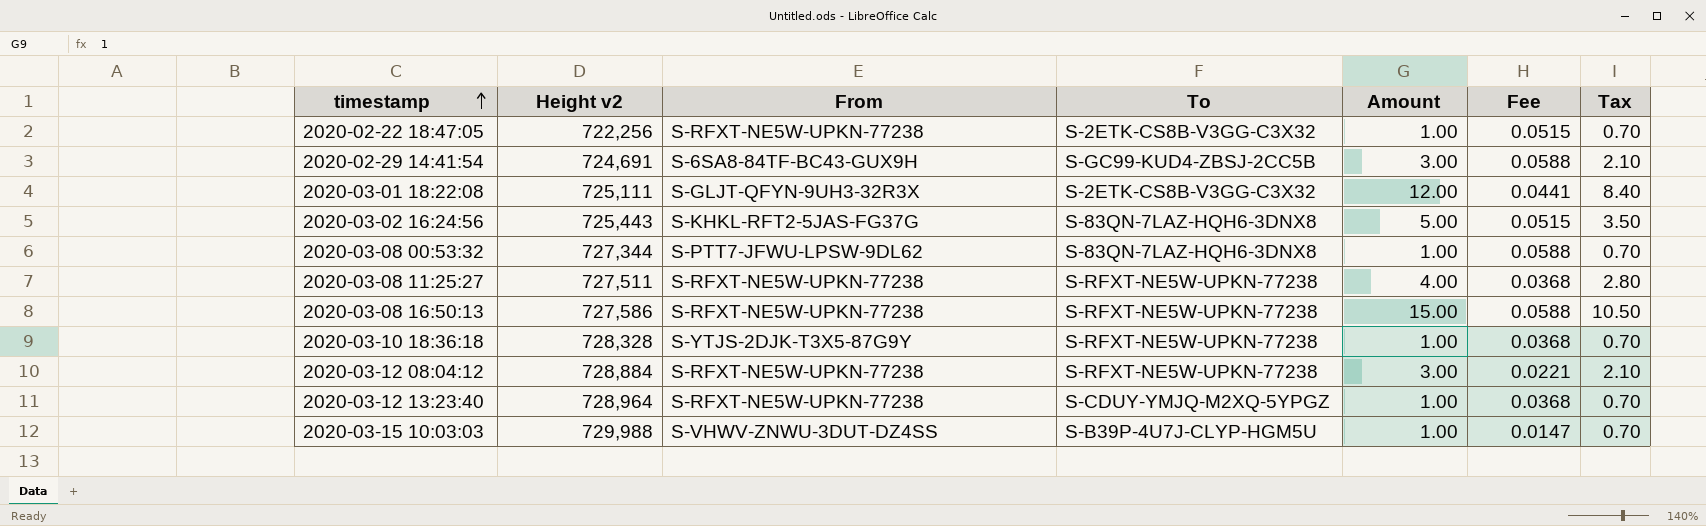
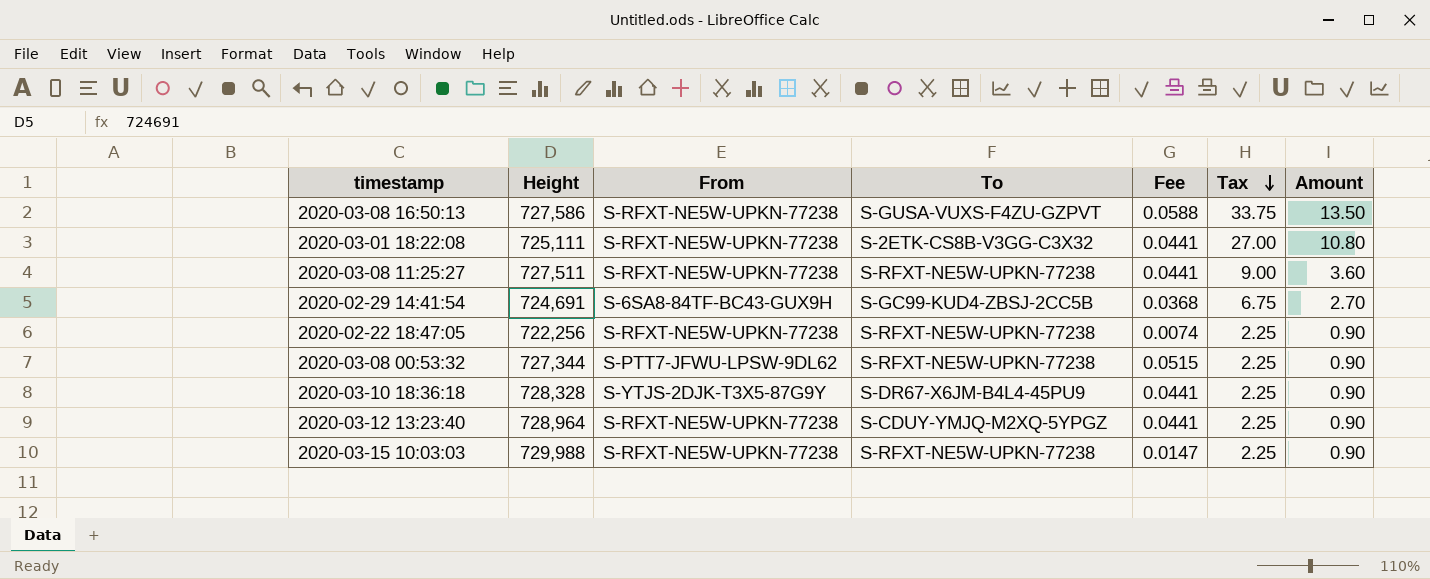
row order: timestamp ascending -> Tax descending
column name: Height v2 -> Height
column Tax | formula: [Amount] * 0.7 -> [Amount] * 2.5
column Amount | position: 5 -> 7
row 2020-03-02 16:24:56: 725,443 | S-KHKL-RFT2-5JAS-FG37G | S-83QN-7LAZ-HQH6-3DNX8 | 5.00 | 0.0515 | 3.50 -> none
row 2020-03-12 08:04:12: 728,884 | S-RFXT-NE5W-UPKN-77238 | S-RFXT-NE5W-UPKN-77238 | 3.00 | 0.0221 | 2.10 -> none
2020-03-08 16:50:13 | To: S-RFXT-NE5W-UPKN-77238 -> S-GUSA-VUXS-F4ZU-GZPVT
2020-03-08 16:50:13 | Amount: 15.00 -> 13.50
2020-03-01 18:22:08 | From: S-GLJT-QFYN-9UH3-32R3X -> S-RFXT-NE5W-UPKN-77238
2020-03-01 18:22:08 | Amount: 12.00 -> 10.80
2020-03-08 11:25:27 | Fee: 0.0368 -> 0.0441
2020-03-08 11:25:27 | Amount: 4.00 -> 3.60
2020-02-29 14:41:54 | Fee: 0.0588 -> 0.0368
2020-02-29 14:41:54 | Amount: 3.00 -> 2.70
2020-02-22 18:47:05 | To: S-2ETK-CS8B-V3GG-C3X32 -> S-RFXT-NE5W-UPKN-77238
2020-02-22 18:47:05 | Fee: 0.0515 -> 0.0074
2020-02-22 18:47:05 | Amount: 1.00 -> 0.90
2020-03-08 00:53:32 | To: S-83QN-7LAZ-HQH6-3DNX8 -> S-RFXT-NE5W-UPKN-77238
2020-03-08 00:53:32 | Fee: 0.0588 -> 0.0515
2020-03-08 00:53:32 | Amount: 1.00 -> 0.90
2020-03-10 18:36:18 | To: S-RFXT-NE5W-UPKN-77238 -> S-DR67-X6JM-B4L4-45PU9
2020-03-10 18:36:18 | Fee: 0.0368 -> 0.0441
2020-03-10 18:36:18 | Amount: 1.00 -> 0.90
2020-03-12 13:23:40 | Fee: 0.0368 -> 0.0441
2020-03-12 13:23:40 | Amount: 1.00 -> 0.90
2020-03-15 10:03:03 | From: S-VHWV-ZNWU-3DUT-DZ4SS -> S-RFXT-NE5W-UPKN-77238
2020-03-15 10:03:03 | To: S-B39P-4U7J-CLYP-HGM5U -> S-RFXT-NE5W-UPKN-77238
2020-03-15 10:03:03 | Amount: 1.00 -> 0.90

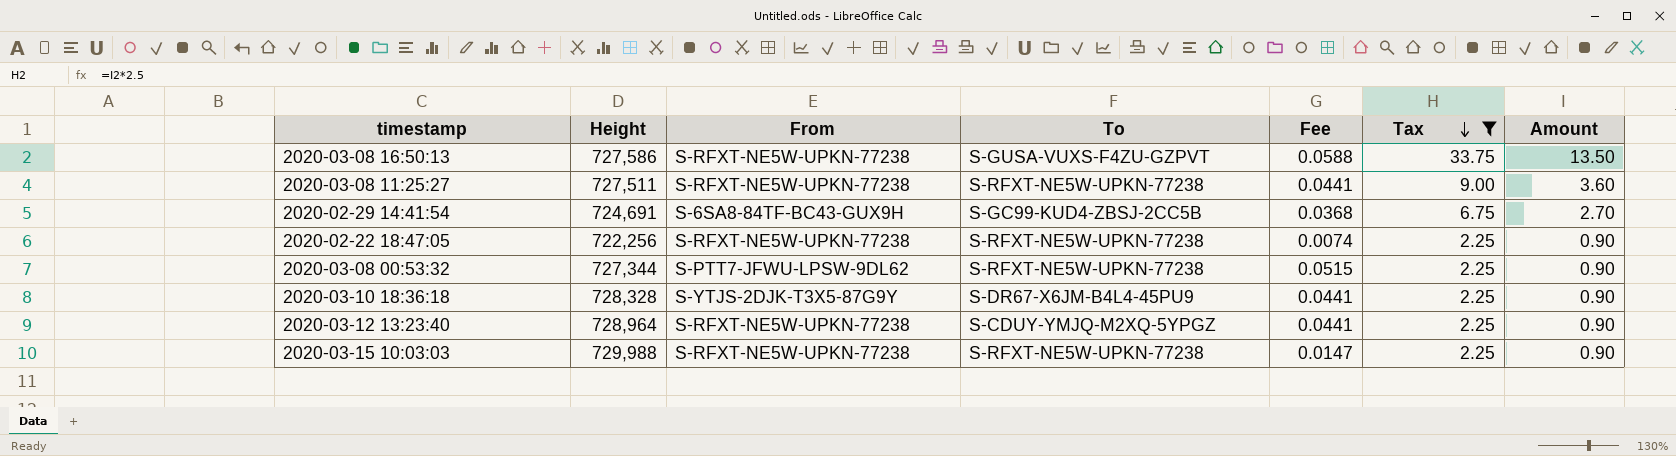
filter: none -> Tax != 27.00

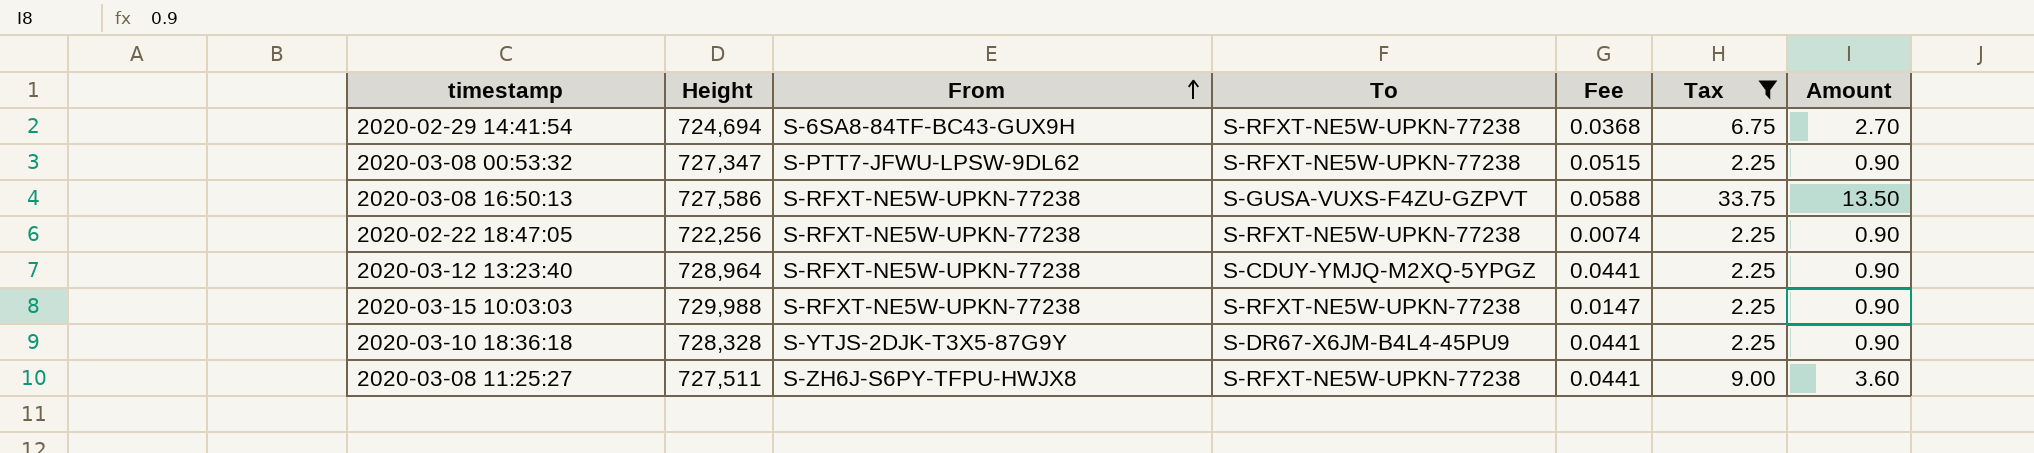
row order: Tax descending -> From ascending
2020-02-29 14:41:54 | Height: 724,691 -> 724,694
2020-02-29 14:41:54 | To: S-GC99-KUD4-ZBSJ-2CC5B -> S-RFXT-NE5W-UPKN-77238
2020-03-08 00:53:32 | Height: 727,344 -> 727,347
2020-03-08 11:25:27 | From: S-RFXT-NE5W-UPKN-77238 -> S-ZH6J-S6PY-TFPU-HWJX8

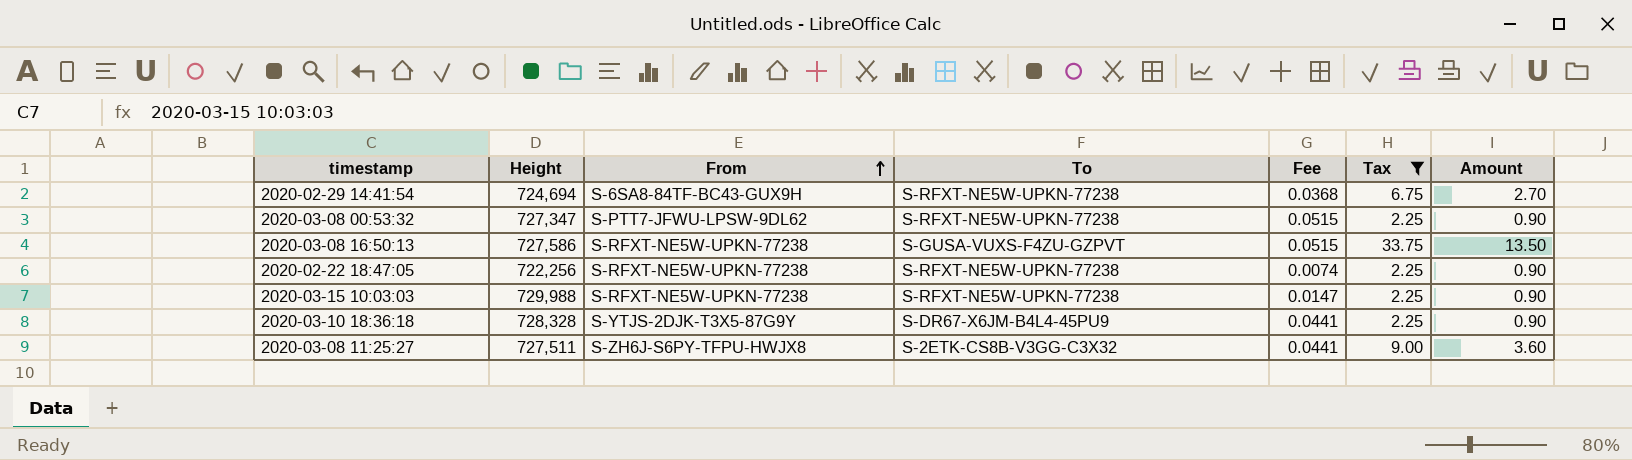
row 2020-03-12 13:23:40: 728,964 | S-RFXT-NE5W-UPKN-77238 | S-CDUY-YMJQ-M2XQ-5YPGZ | 0.0441 | 2.25 | 0.90 -> none
2020-03-08 16:50:13 | Fee: 0.0588 -> 0.0515
2020-03-08 11:25:27 | To: S-RFXT-NE5W-UPKN-77238 -> S-2ETK-CS8B-V3GG-C3X32

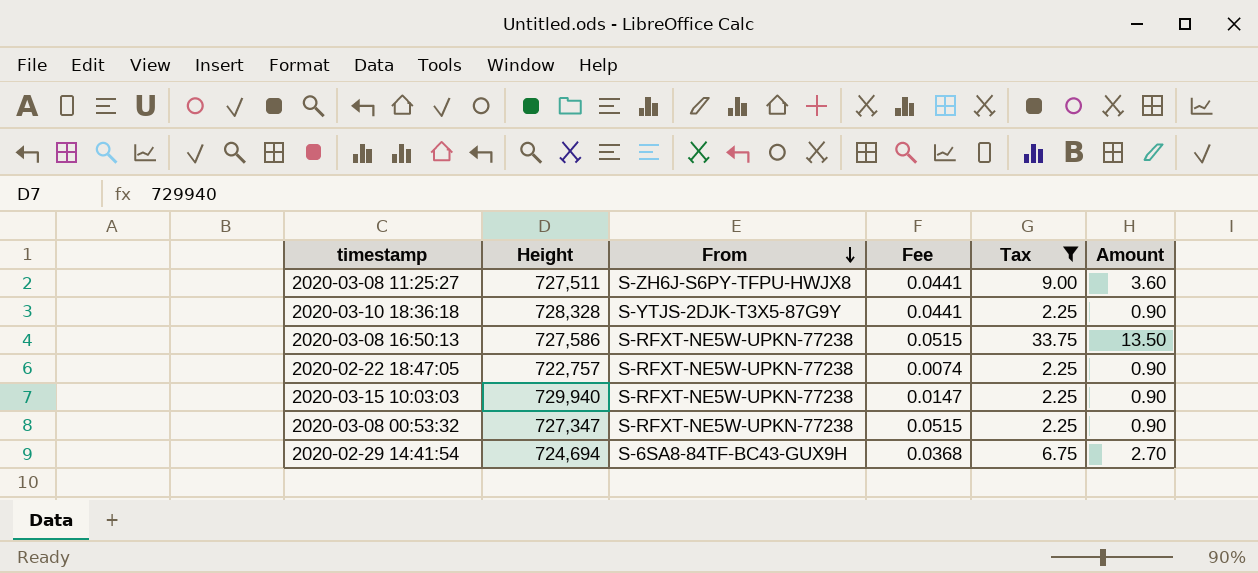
row order: From ascending -> From descending
column To | position: 4 -> none
2020-02-22 18:47:05 | Height: 722,256 -> 722,757
2020-03-15 10:03:03 | Height: 729,988 -> 729,940
2020-03-08 00:53:32 | From: S-PTT7-JFWU-LPSW-9DL62 -> S-RFXT-NE5W-UPKN-77238

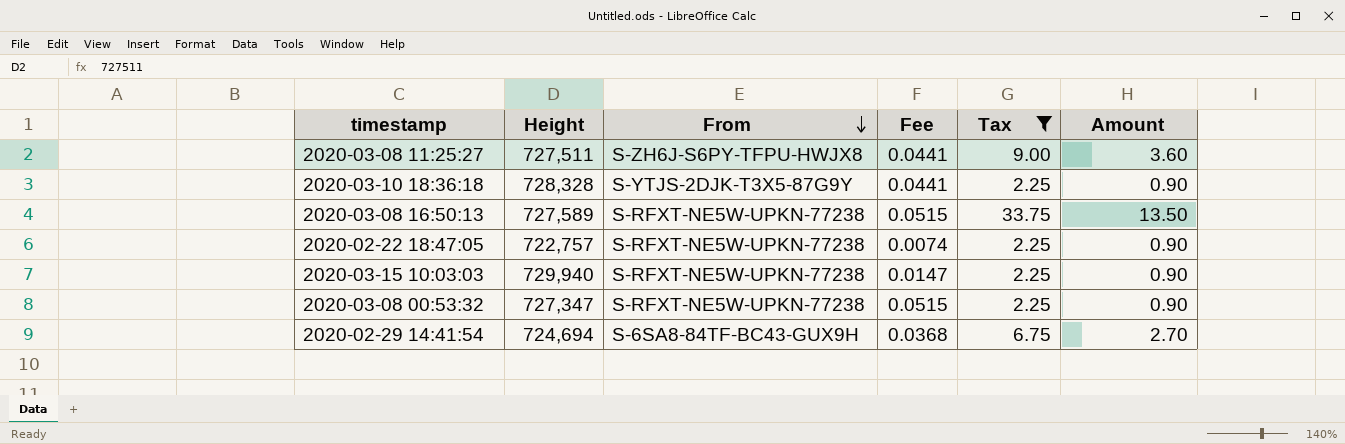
2020-03-08 16:50:13 | Height: 727,586 -> 727,589

